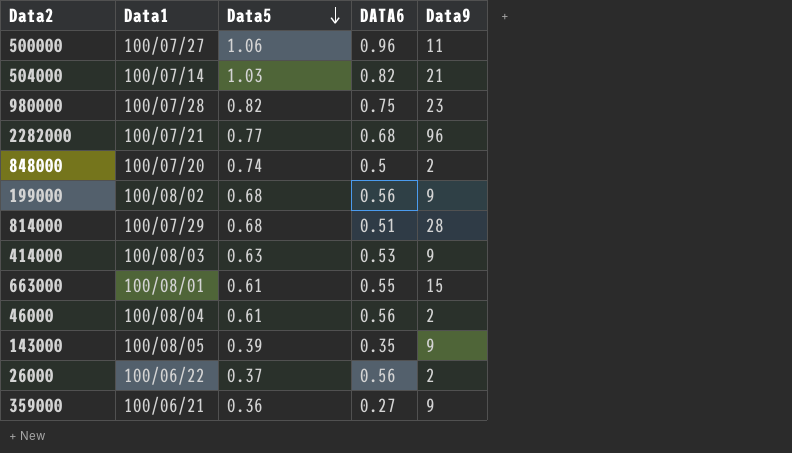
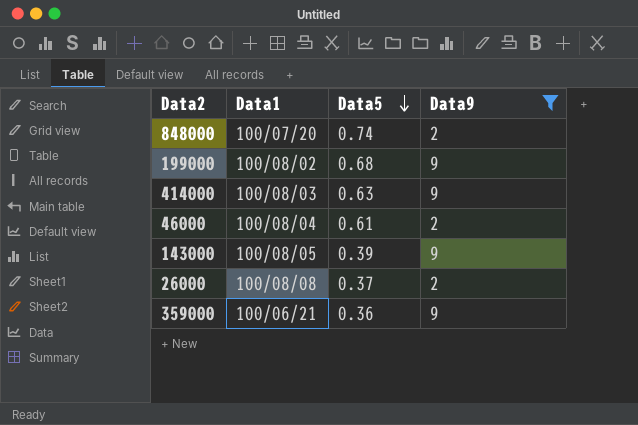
filter: none -> Data9 <= 9
column DATA6 | position: 4 -> none
26000 | Data1: 100/06/22 -> 100/08/08

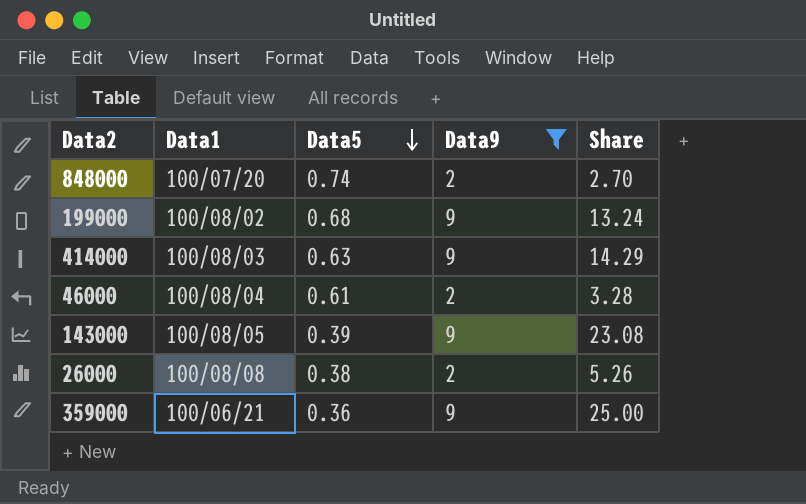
column Share | formula: none -> [Data9] / [Data5]
26000 | Data5: 0.37 -> 0.38

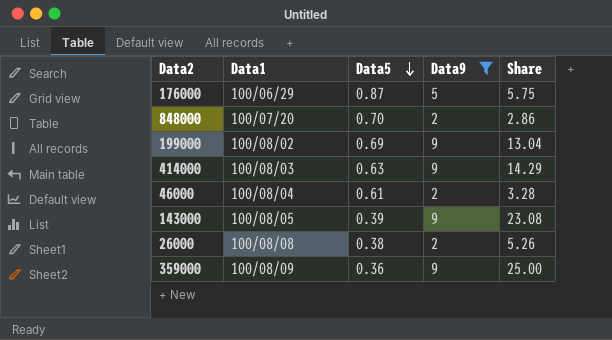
row 176000: none -> 100/06/29 | 0.87 | 5 | 5.75
848000 | Data5: 0.74 -> 0.70
848000 | Share: 2.70 -> 2.86
199000 | Data5: 0.68 -> 0.69
199000 | Share: 13.24 -> 13.04
359000 | Data1: 100/06/21 -> 100/08/09

